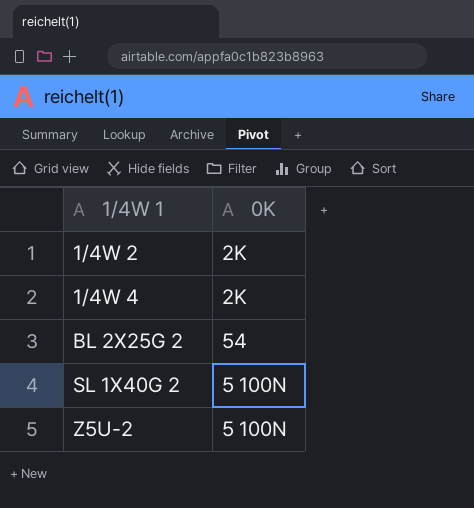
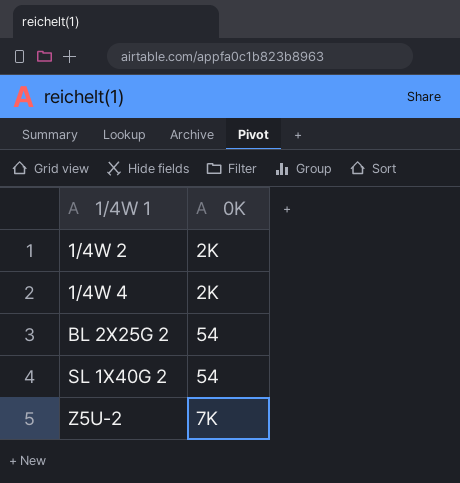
SL 1X40G 2 | 0K: 5 100N -> 54
Z5U-2 | 0K: 5 100N -> 7K

